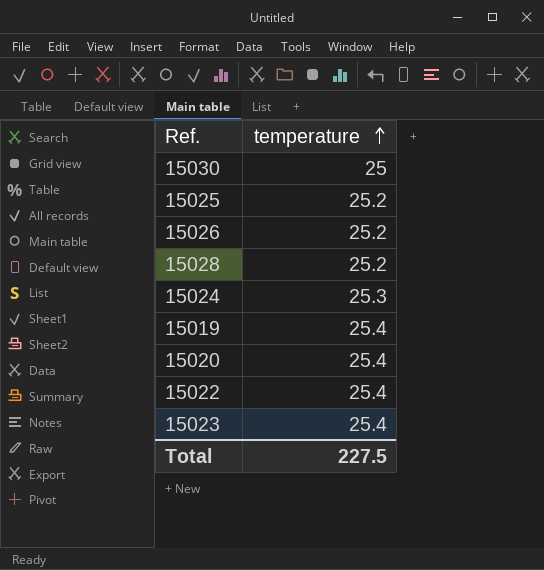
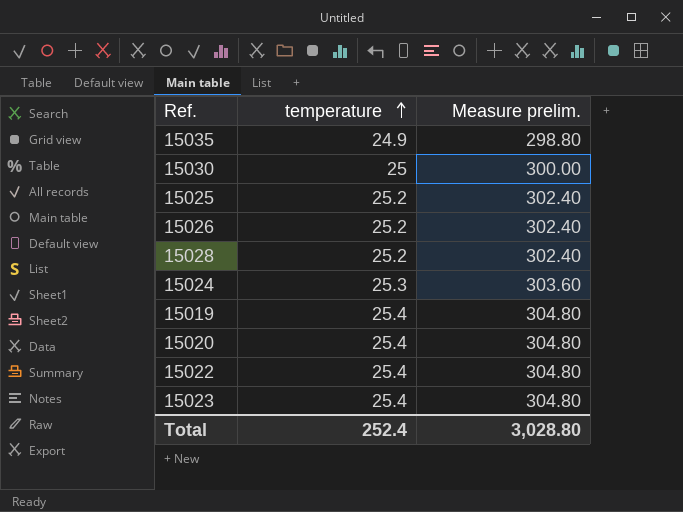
column Measure prelim. | formula: none -> [temperature] * 12
row 15035: none -> 24.9 | 298.80
Total | temperature: 227.5 -> 252.4

